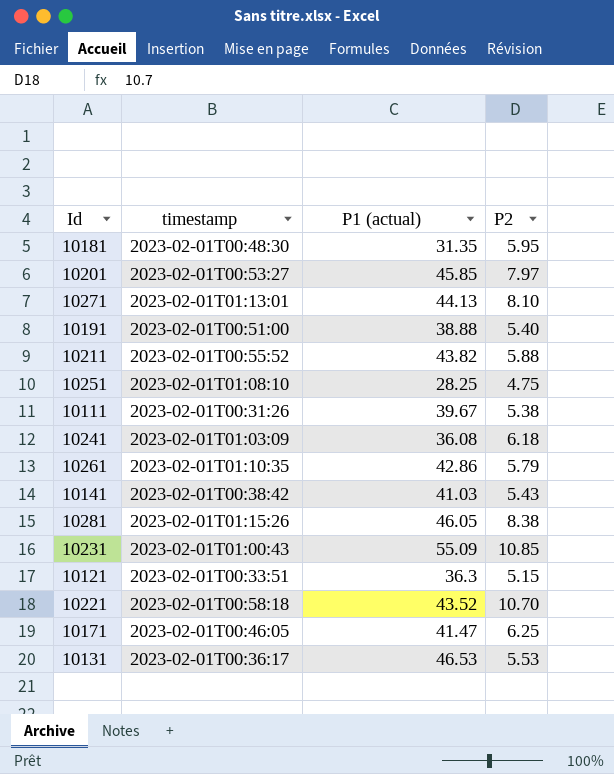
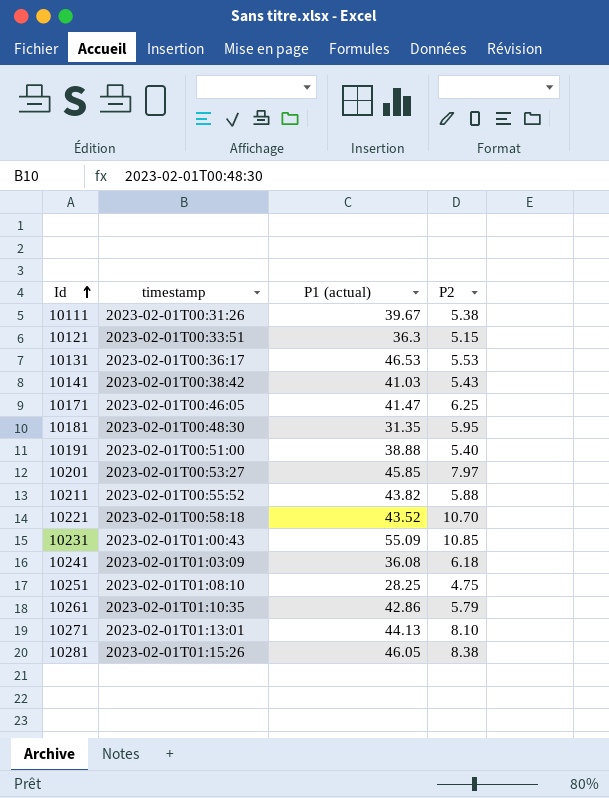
row order: none -> Id ascending

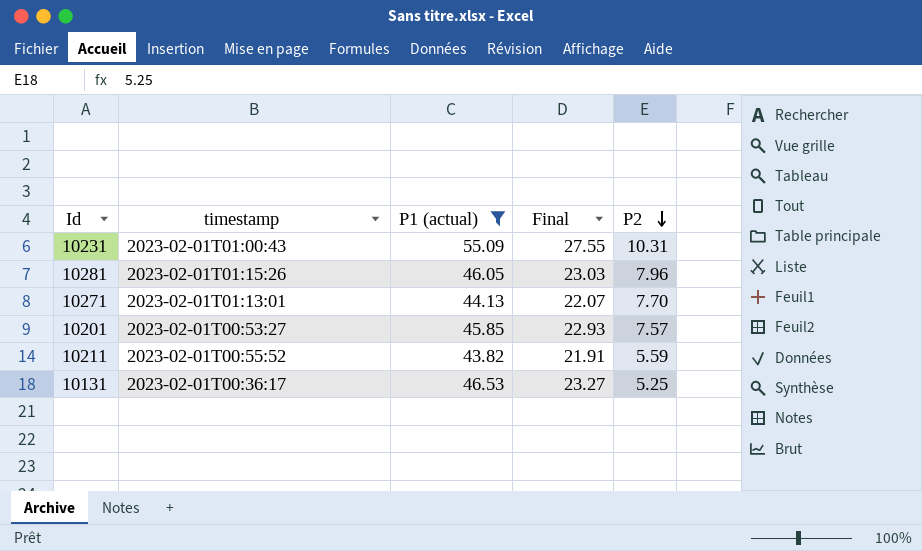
filter: none -> P1 (actual) >= 43.82
row order: Id ascending -> P2 descending
column Final | formula: none -> [P1 (actual)] * 0.5
10231 | P2: 10.85 -> 10.31
10281 | P2: 8.38 -> 7.96
10271 | P2: 8.10 -> 7.70
10201 | P2: 7.97 -> 7.57
10211 | P2: 5.88 -> 5.59
10131 | P2: 5.53 -> 5.25

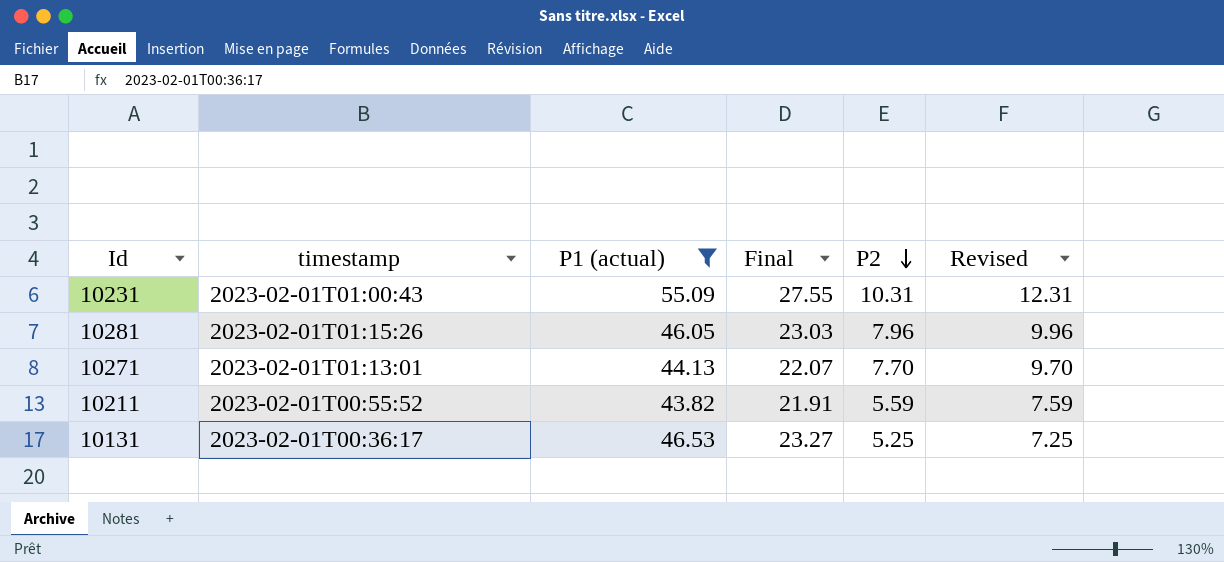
column Revised | formula: none -> [P2] + 2
row 10201: 2023-02-01T00:53:27 | 45.85 | 22.93 | 7.57 -> none

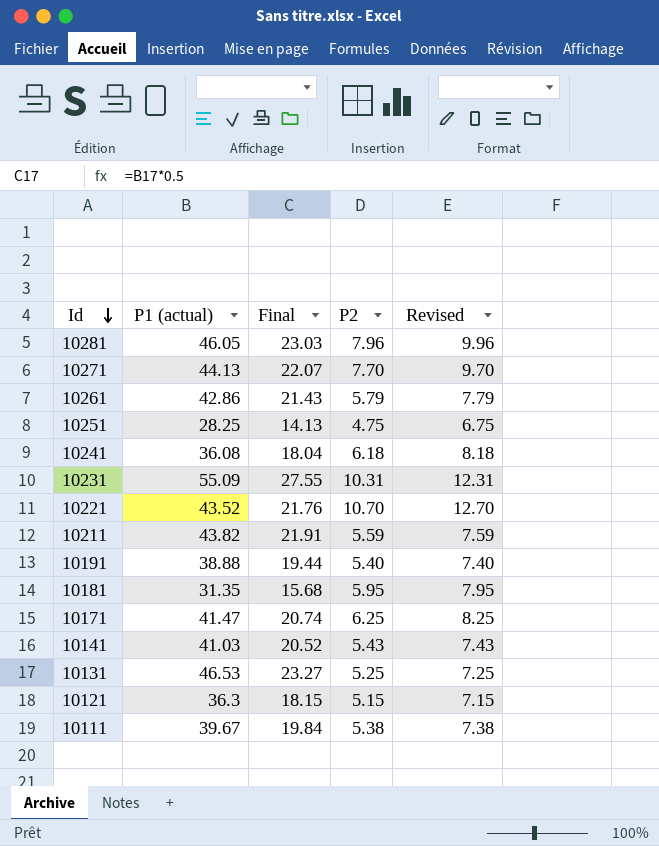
filter: P1 (actual) >= 43.82 -> none
row order: P2 descending -> Id descending
column timestamp | position: 2 -> none

